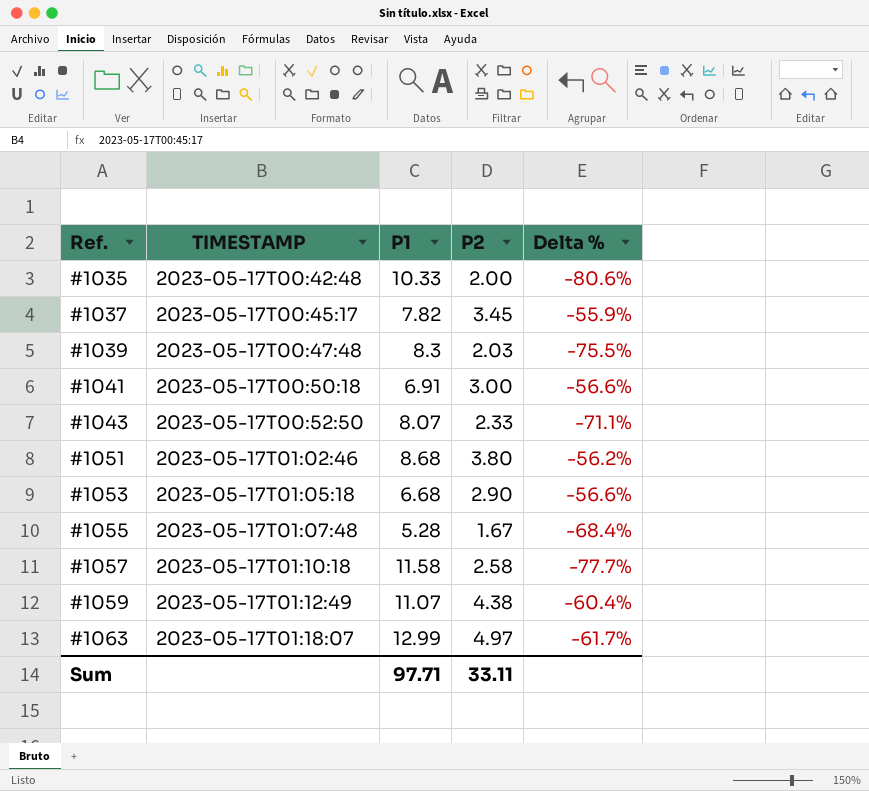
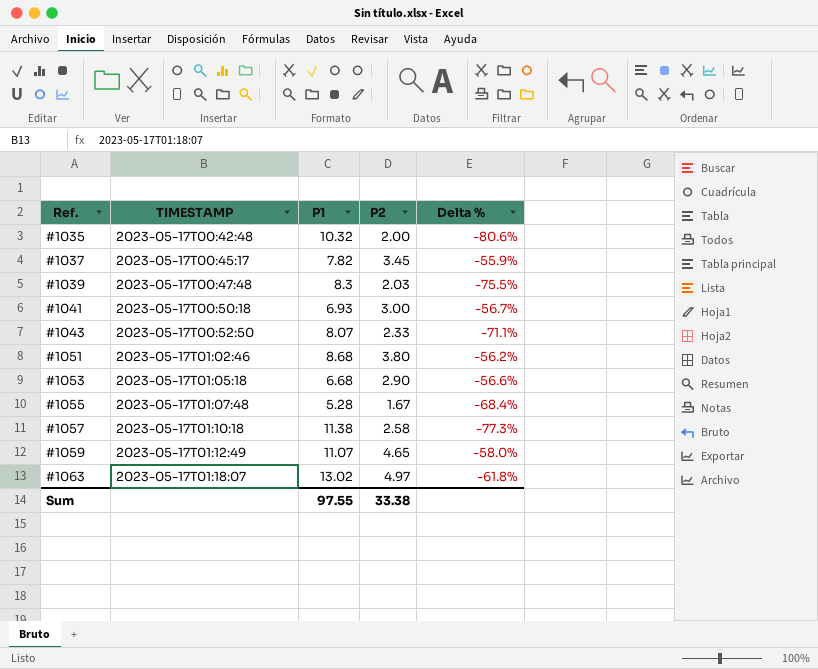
#1035 | P1: 10.33 -> 10.32
#1041 | P1: 6.91 -> 6.93
#1041 | Delta %: -56.6% -> -56.7%
#1057 | P1: 11.58 -> 11.38
#1057 | Delta %: -77.7% -> -77.3%
#1059 | P2: 4.38 -> 4.65
#1059 | Delta %: -60.4% -> -58.0%
#1063 | P1: 12.99 -> 13.02
#1063 | Delta %: -61.7% -> -61.8%
Sum | P1: 97.71 -> 97.55
Sum | P2: 33.11 -> 33.38

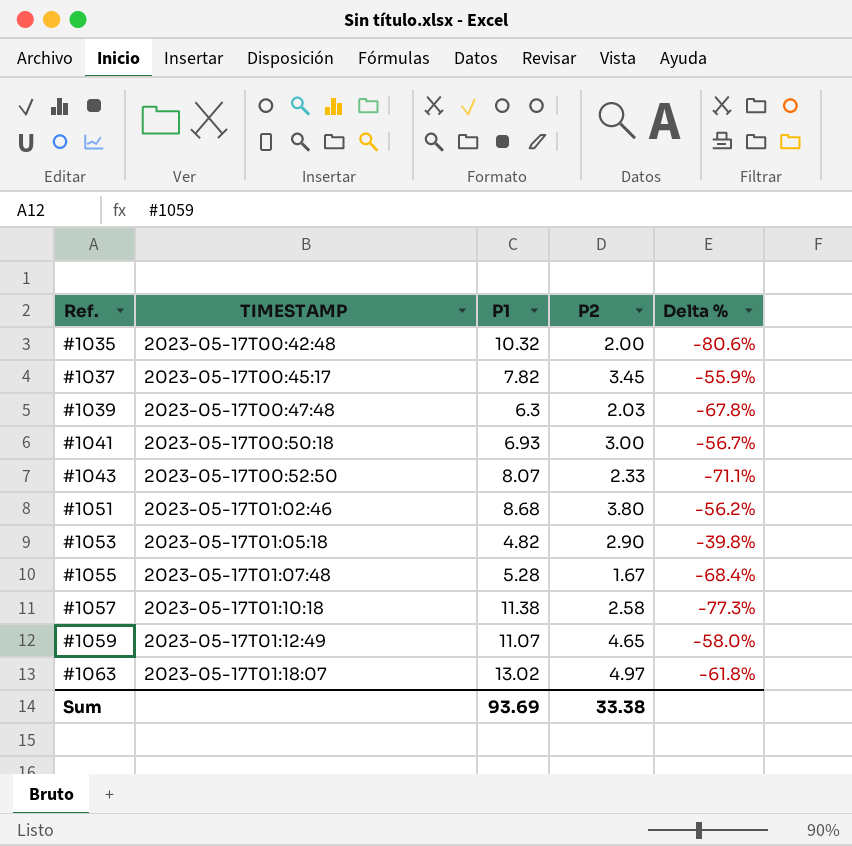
#1039 | P1: 8.3 -> 6.3
#1039 | Delta %: -75.5% -> -67.8%
#1053 | P1: 6.68 -> 4.82
#1053 | Delta %: -56.6% -> -39.8%
Sum | P1: 97.55 -> 93.69

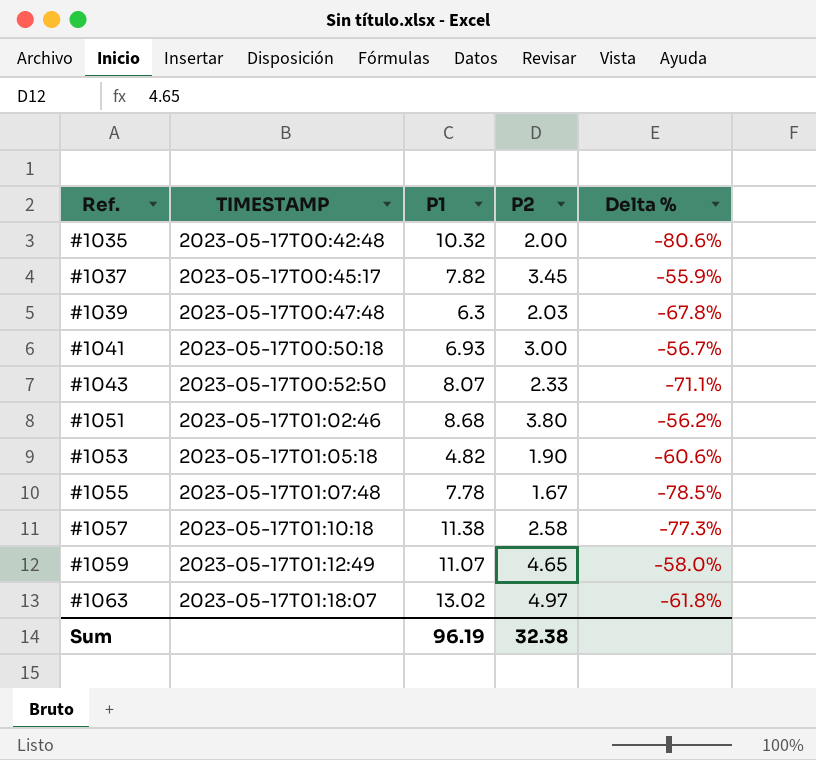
#1053 | P2: 2.90 -> 1.90
#1053 | Delta %: -39.8% -> -60.6%
#1055 | P1: 5.28 -> 7.78
#1055 | Delta %: -68.4% -> -78.5%
Sum | P1: 93.69 -> 96.19
Sum | P2: 33.38 -> 32.38

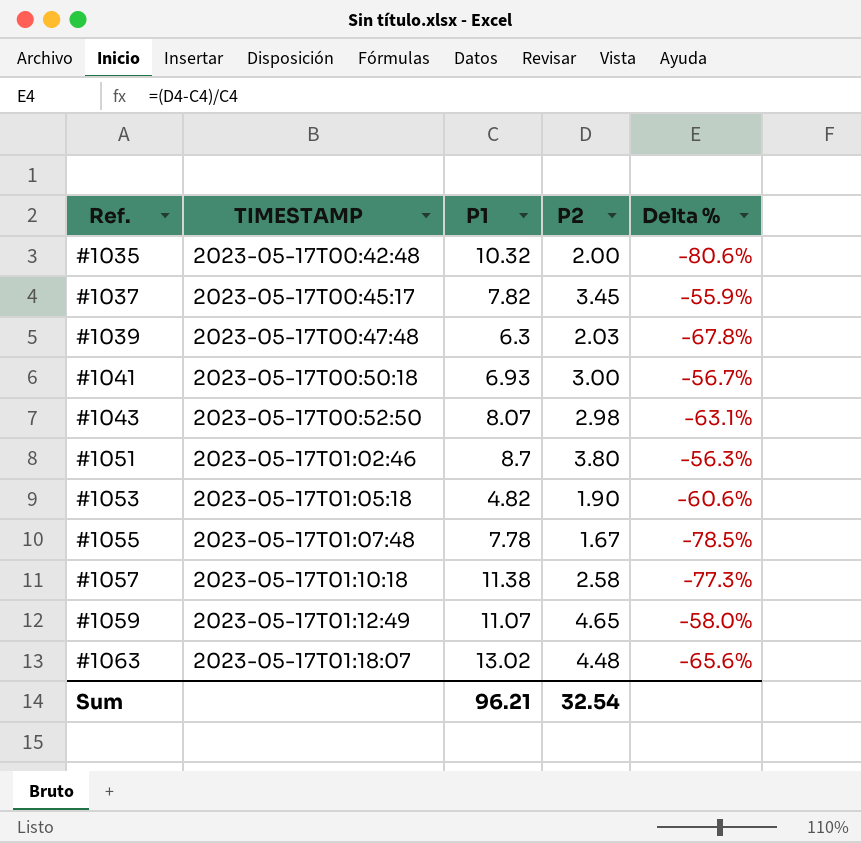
#1043 | P2: 2.33 -> 2.98
#1043 | Delta %: -71.1% -> -63.1%
#1051 | P1: 8.68 -> 8.7
#1051 | Delta %: -56.2% -> -56.3%
#1063 | P2: 4.97 -> 4.48
#1063 | Delta %: -61.8% -> -65.6%
Sum | P1: 96.19 -> 96.21
Sum | P2: 32.38 -> 32.54

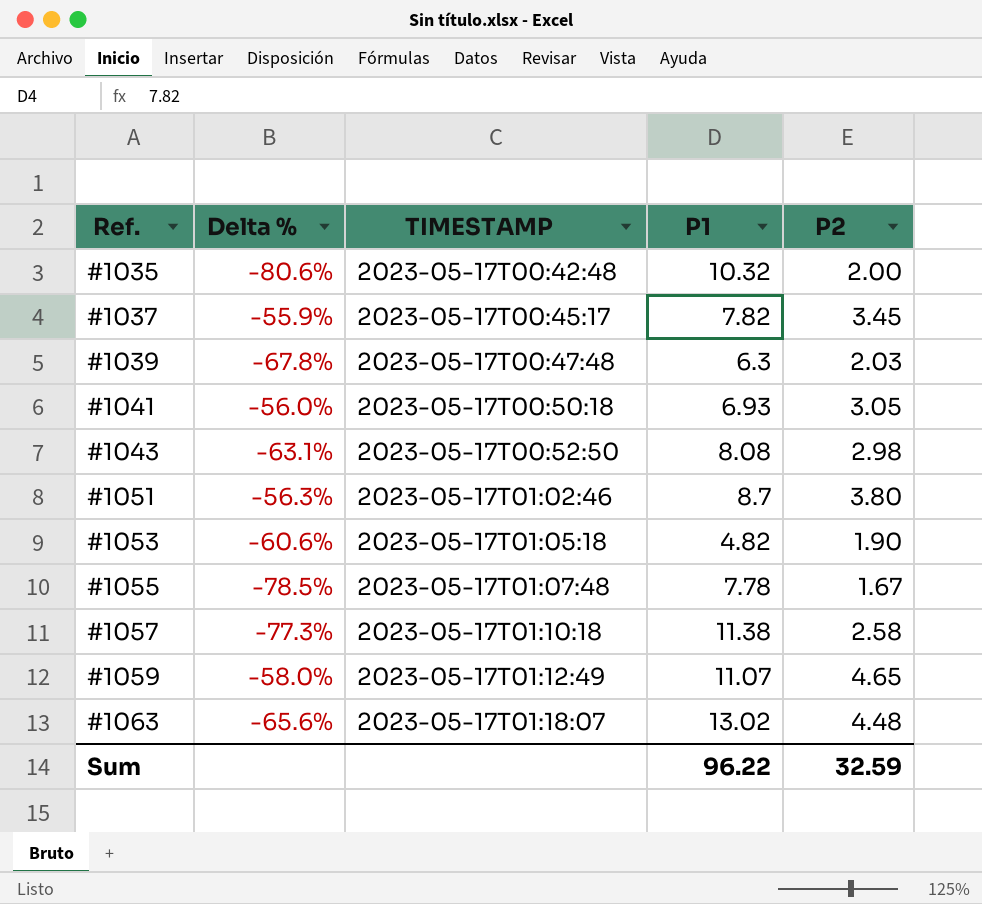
column Delta % | position: 5 -> 2
#1041 | Delta %: -56.7% -> -56.0%
#1041 | P2: 3.00 -> 3.05
#1043 | P1: 8.07 -> 8.08
Sum | P1: 96.21 -> 96.22
Sum | P2: 32.54 -> 32.59

